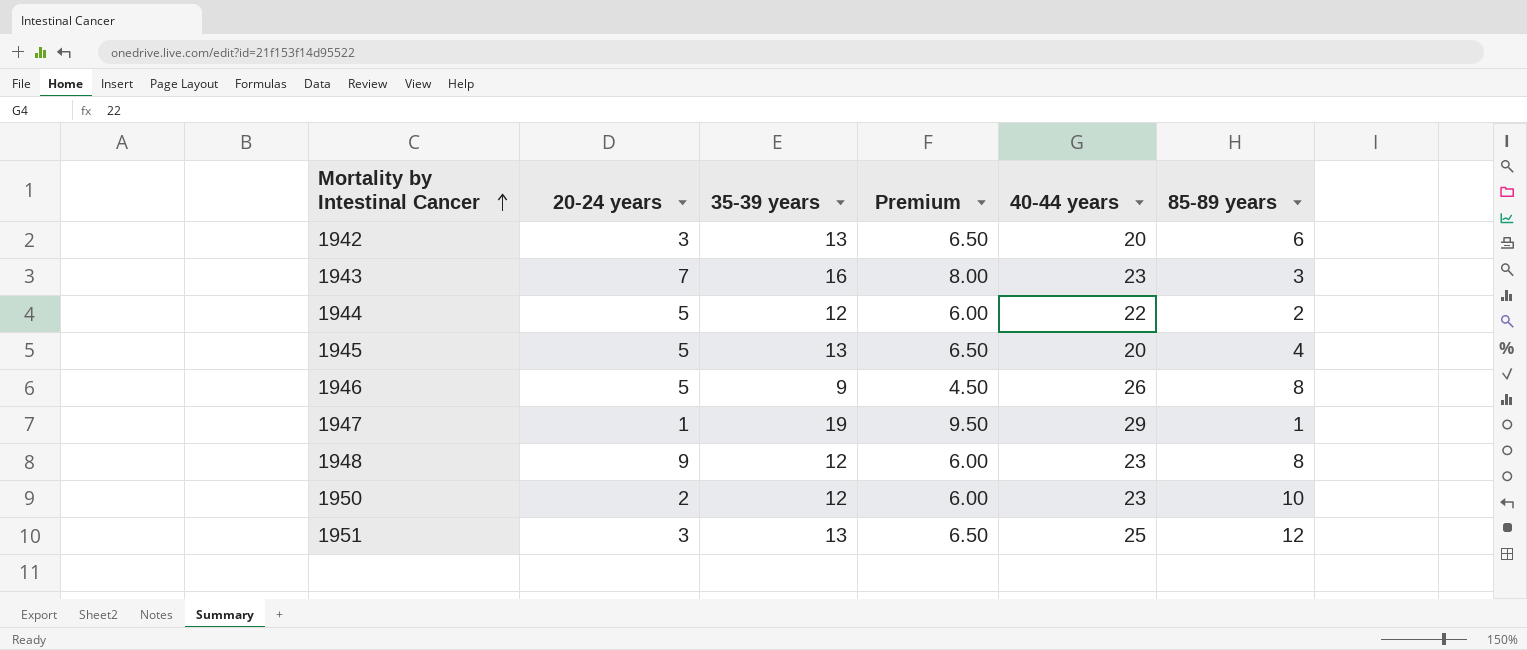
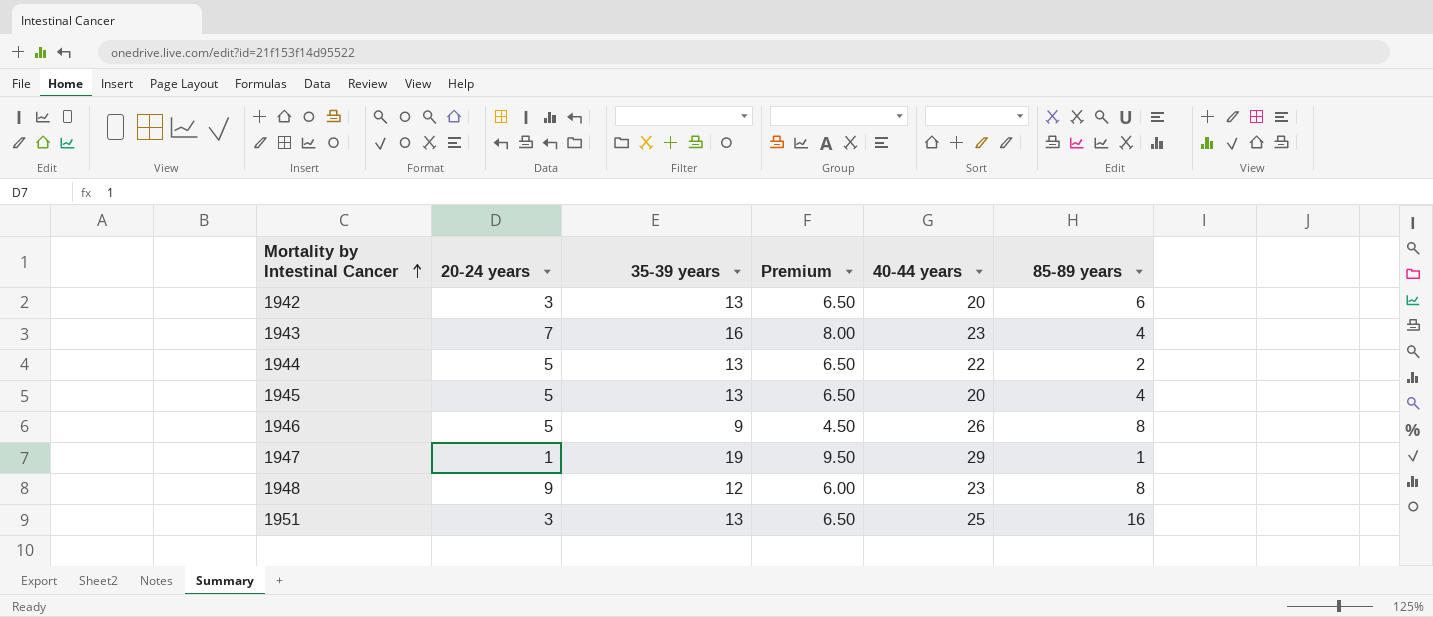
row 1950: 2 | 12 | 6.00 | 23 | 10 -> none
1943 | 85-89 years: 3 -> 4
1944 | 35-39 years: 12 -> 13
1944 | Premium: 6.00 -> 6.50
1951 | 85-89 years: 12 -> 16

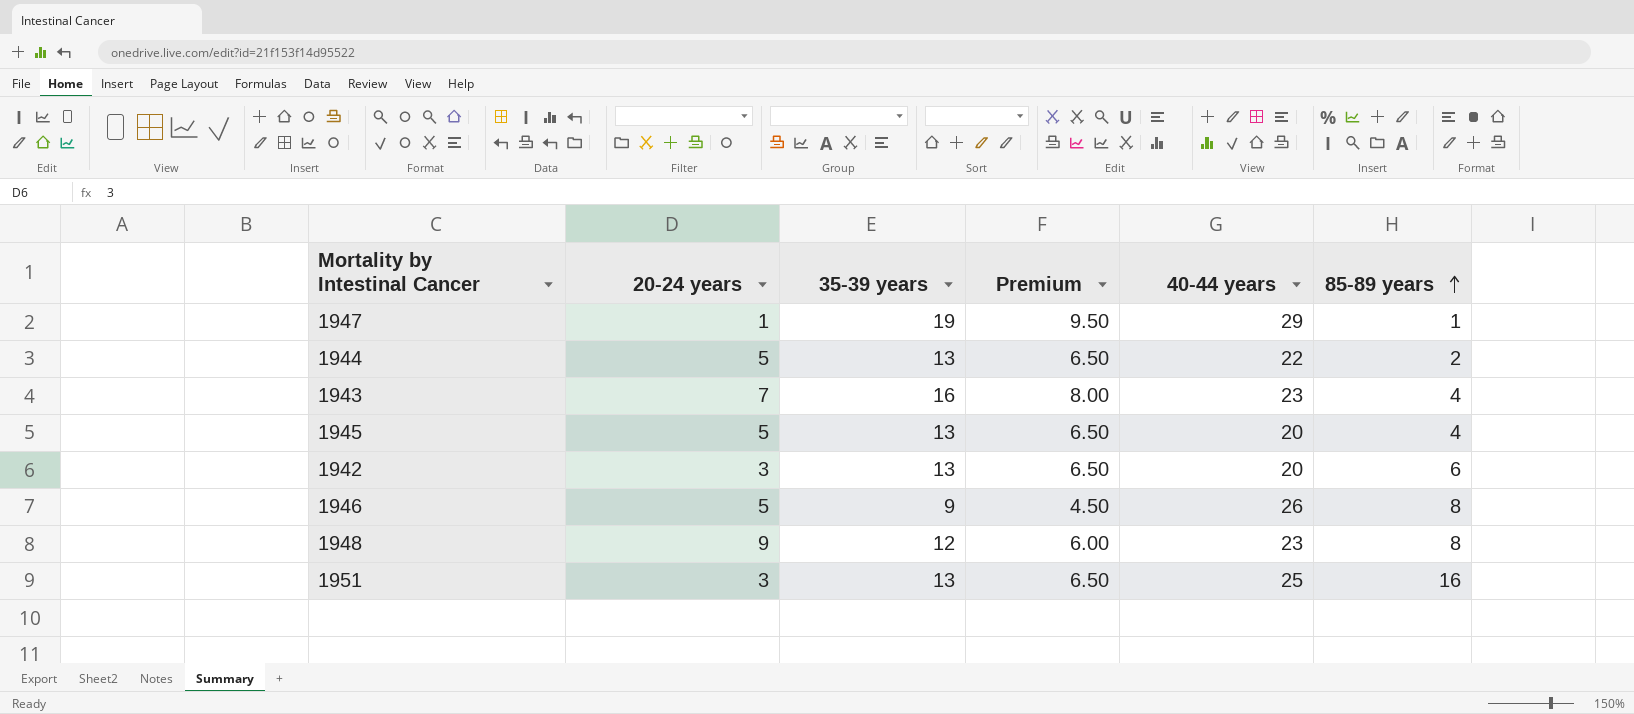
row order: Mortality by Intestinal Cancer ascending -> 85-89 years ascending

